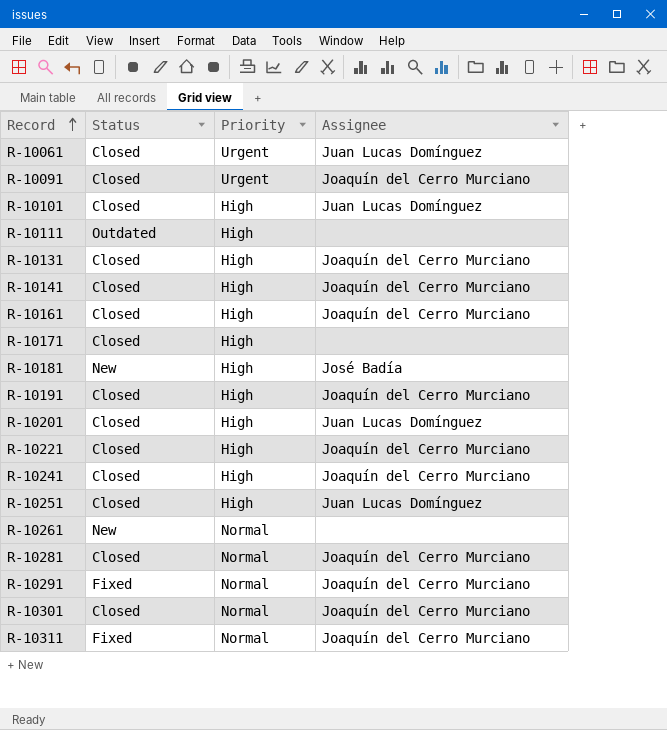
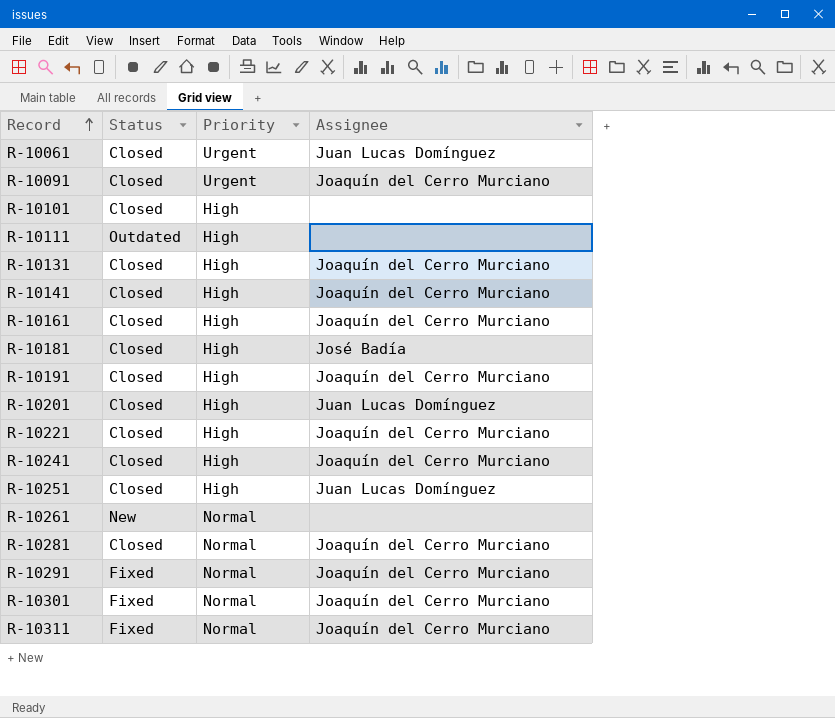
row R-10171: Closed | High | none -> none
R-10101 | Assignee: Juan Lucas Domínguez -> none
R-10181 | Status: New -> Closed
R-10301 | Status: Closed -> Fixed

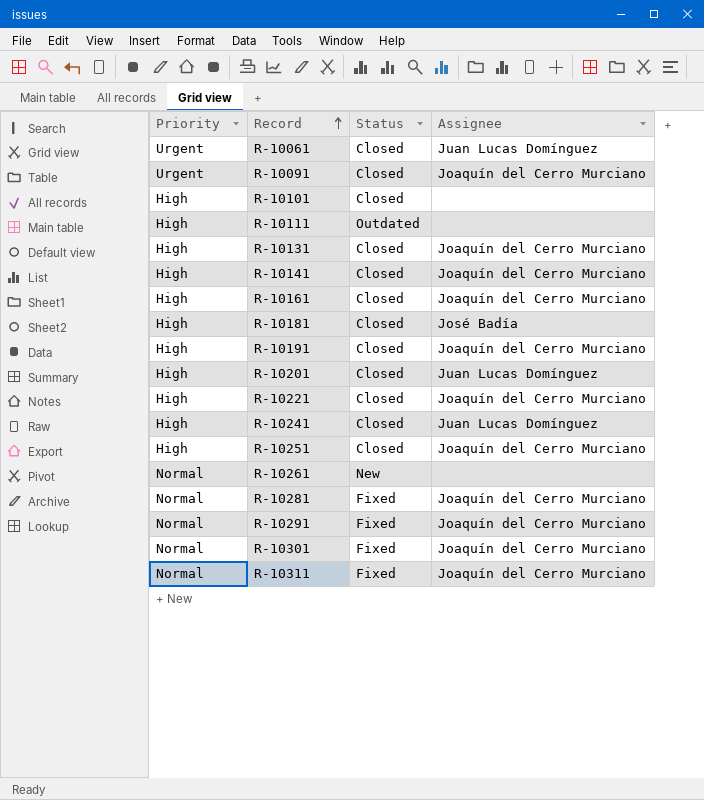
column Priority | position: 3 -> 1
R-10241 | Assignee: Joaquín del Cerro Murciano -> Juan Lucas Domínguez
R-10251 | Assignee: Juan Lucas Domínguez -> Joaquín del Cerro Murciano
R-10281 | Status: Closed -> Fixed

